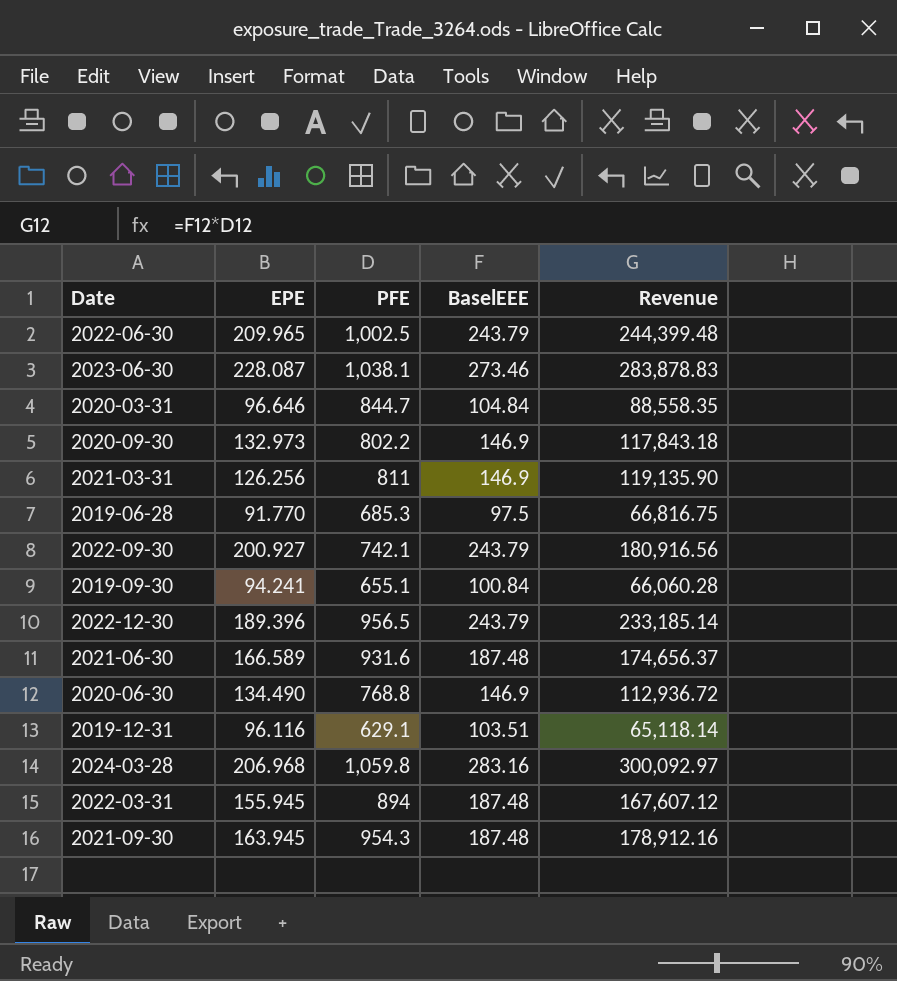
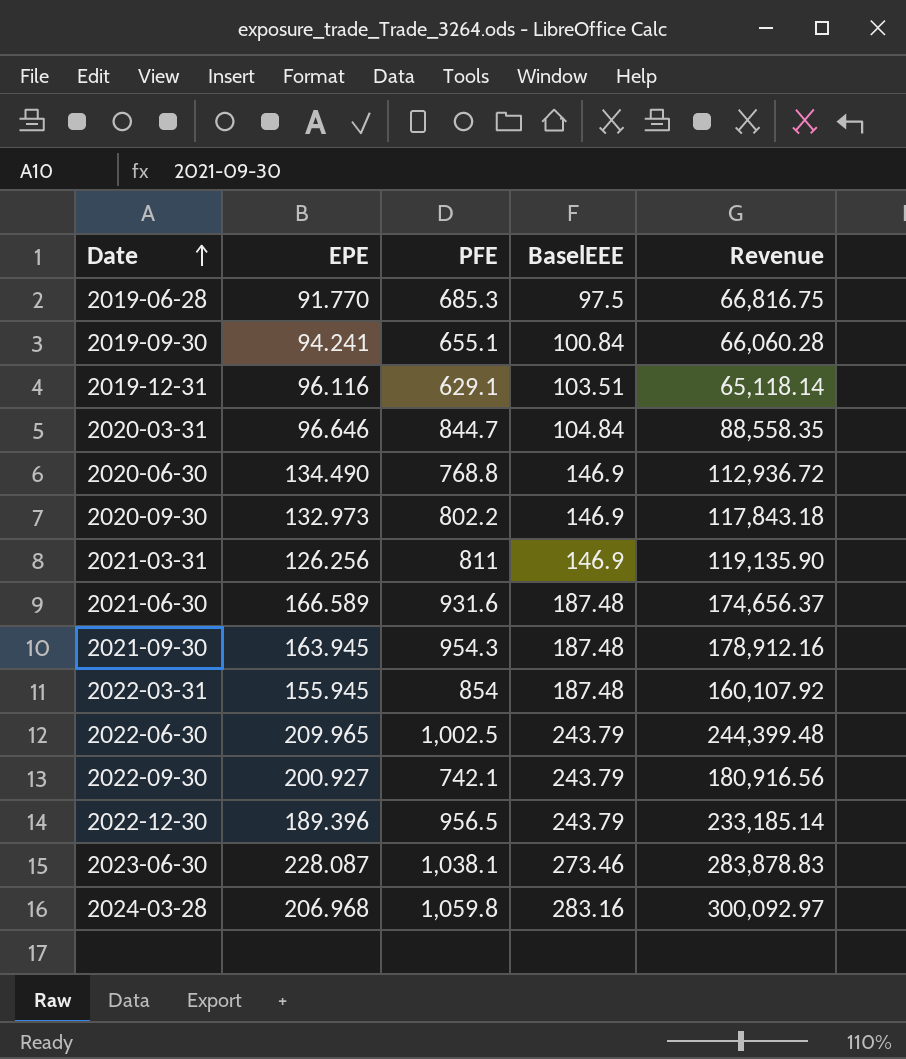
row order: none -> Date ascending
2022-03-31 | PFE: 894 -> 854
2022-03-31 | Revenue: 167,607.12 -> 160,107.92

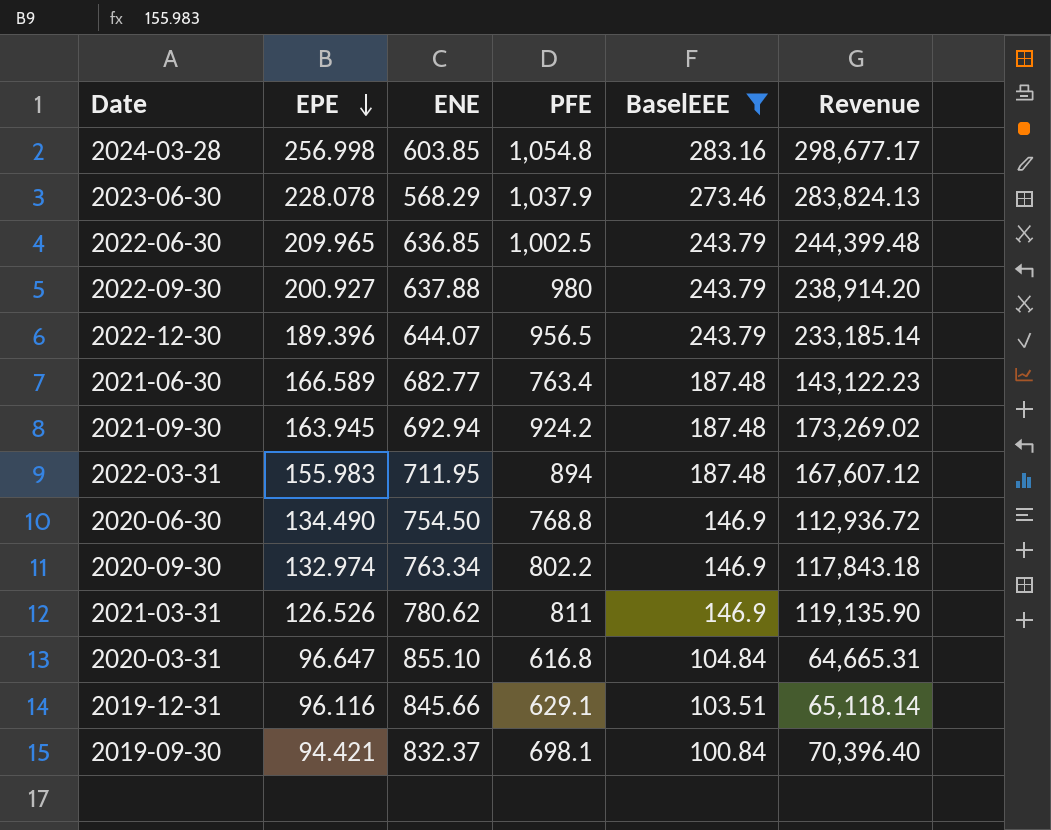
filter: none -> BaselEEE != 97.5
row order: Date ascending -> EPE descending
column ENE | position: none -> 3
2024-03-28 | EPE: 206.968 -> 256.998
2024-03-28 | PFE: 1,059.8 -> 1,054.8
2024-03-28 | Revenue: 300,092.97 -> 298,677.17
2023-06-30 | EPE: 228.087 -> 228.078
2023-06-30 | PFE: 1,038.1 -> 1,037.9
2023-06-30 | Revenue: 283,878.83 -> 283,824.13
2022-09-30 | PFE: 742.1 -> 980
2022-09-30 | Revenue: 180,916.56 -> 238,914.20
2021-06-30 | PFE: 931.6 -> 763.4
2021-06-30 | Revenue: 174,656.37 -> 143,122.23
2021-09-30 | PFE: 954.3 -> 924.2
2021-09-30 | Revenue: 178,912.16 -> 173,269.02
2022-03-31 | EPE: 155.945 -> 155.983
2022-03-31 | PFE: 854 -> 894
2022-03-31 | Revenue: 160,107.92 -> 167,607.12
2020-09-30 | EPE: 132.973 -> 132.974
2021-03-31 | EPE: 126.256 -> 126.526
2020-03-31 | EPE: 96.646 -> 96.647
2020-03-31 | PFE: 844.7 -> 616.8
2020-03-31 | Revenue: 88,558.35 -> 64,665.31
2019-09-30 | EPE: 94.241 -> 94.421
2019-09-30 | PFE: 655.1 -> 698.1
2019-09-30 | Revenue: 66,060.28 -> 70,396.40

